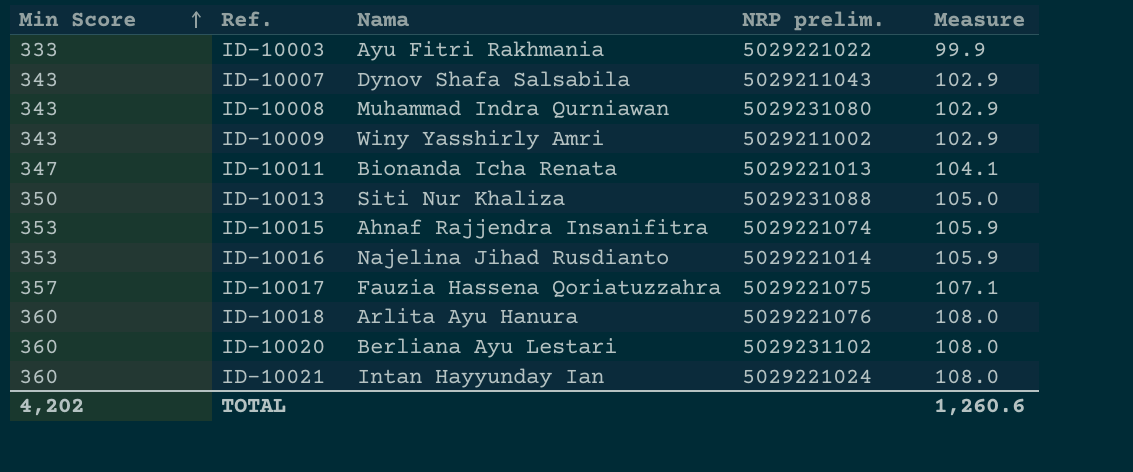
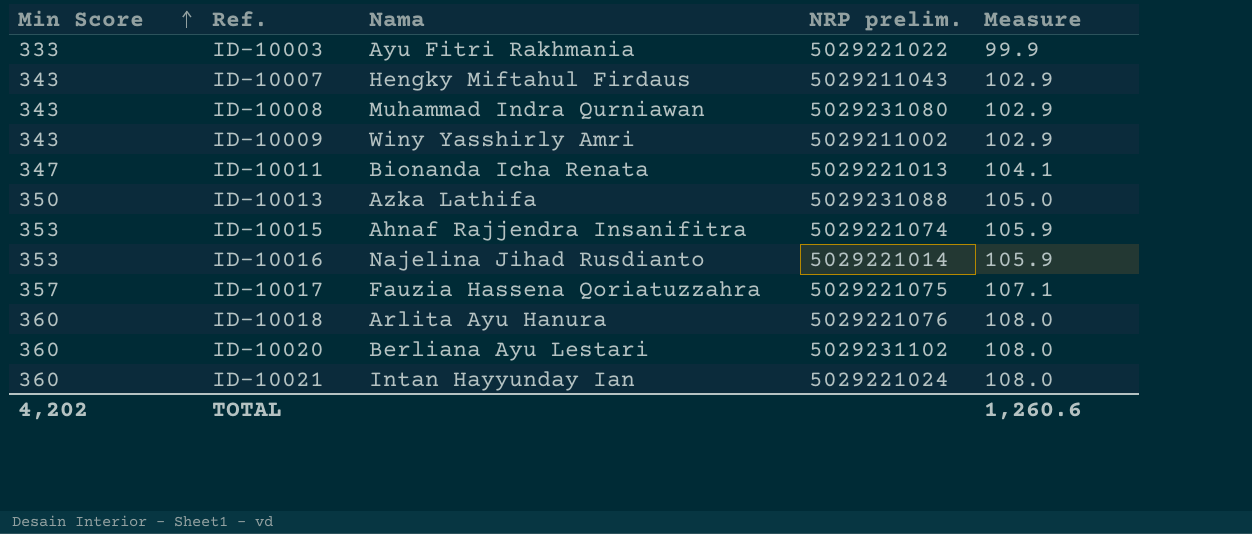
ID-10007 | Nama: Dynov Shafa Salsabila -> Hengky Miftahul Firdaus
ID-10013 | Nama: Siti Nur Khaliza -> Azka Lathifa

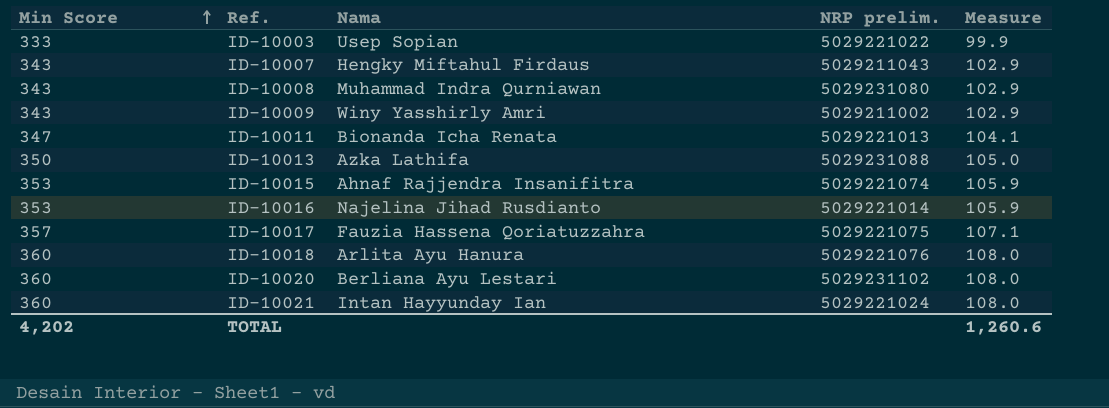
ID-10003 | Nama: Ayu Fitri Rakhmania -> Usep Sopian

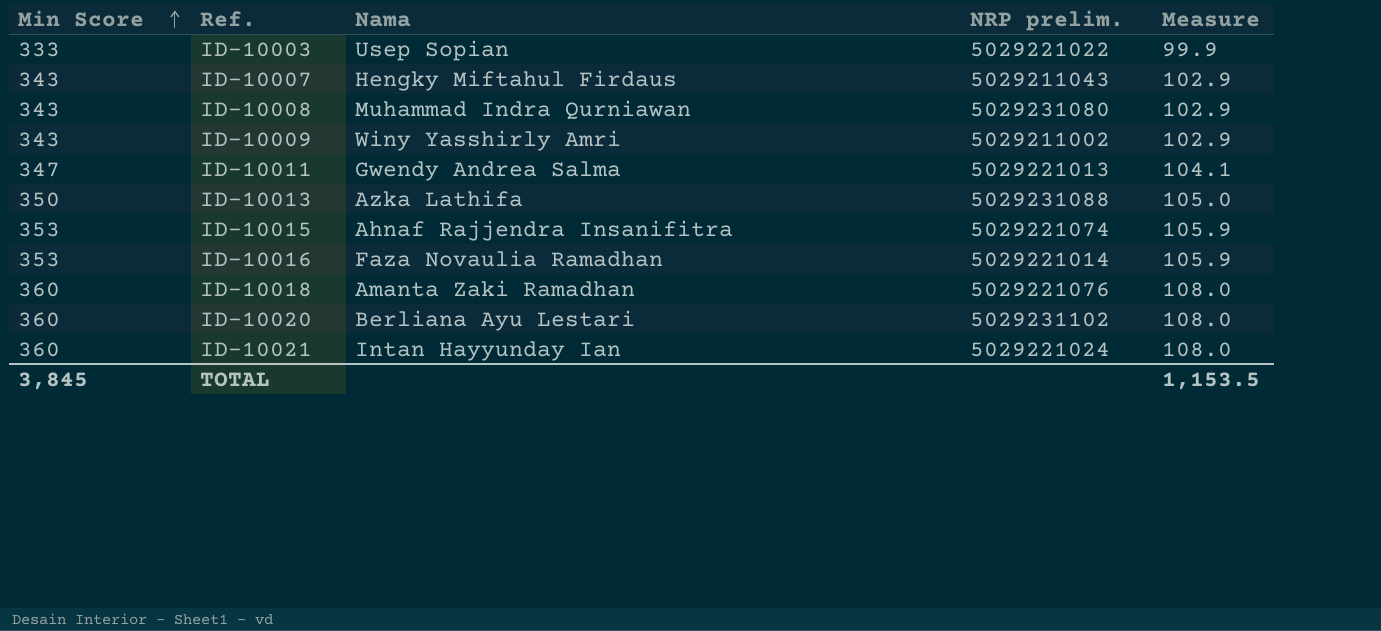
row ID-10017: 357 | Fauzia Hassena Qoriatuzzahra | 5029221075 | 107.1 -> none
ID-10011 | Nama: Bionanda Icha Renata -> Gwendy Andrea Salma
ID-10016 | Nama: Najelina Jihad Rusdianto -> Faza Novaulia Ramadhan
ID-10018 | Nama: Arlita Ayu Hanura -> Amanta Zaki Ramadhan
TOTAL | Min Score: 4,202 -> 3,845
TOTAL | Measure: 1,260.6 -> 1,153.5

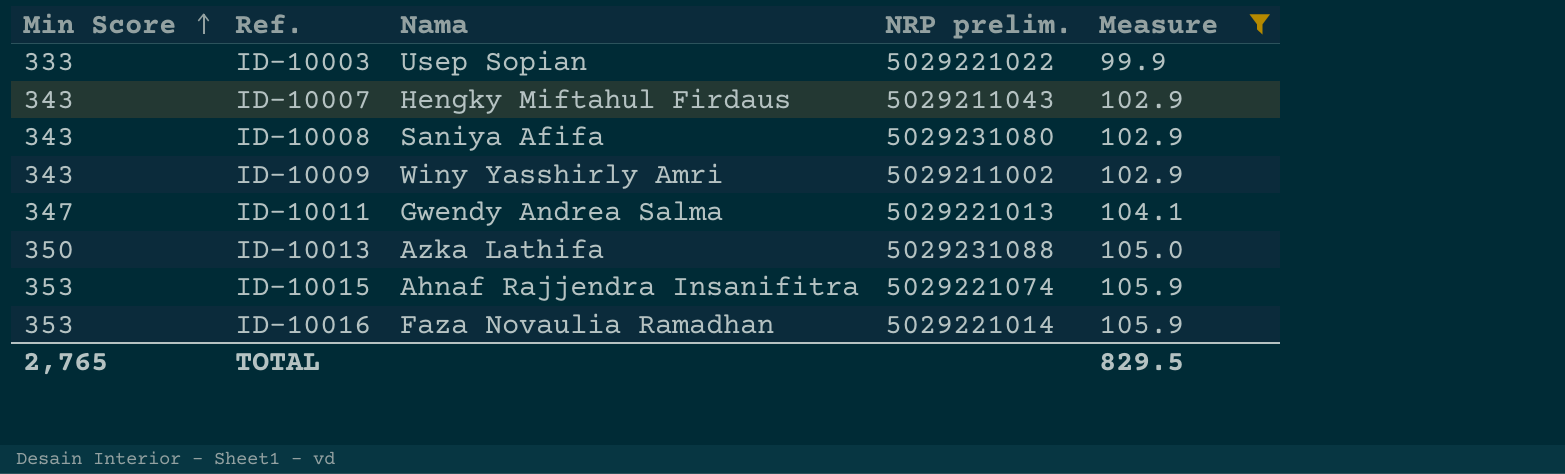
filter: none -> Measure != 108.0
ID-10008 | Nama: Muhammad Indra Qurniawan -> Saniya Afifa
TOTAL | Min Score: 3,845 -> 2,765
TOTAL | Measure: 1,153.5 -> 829.5

